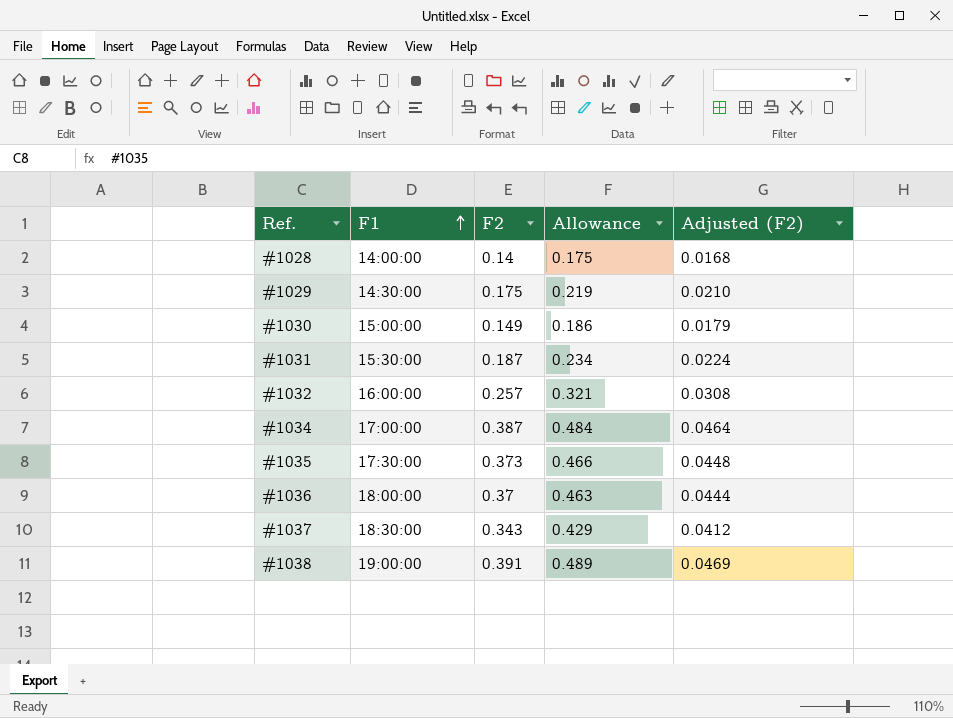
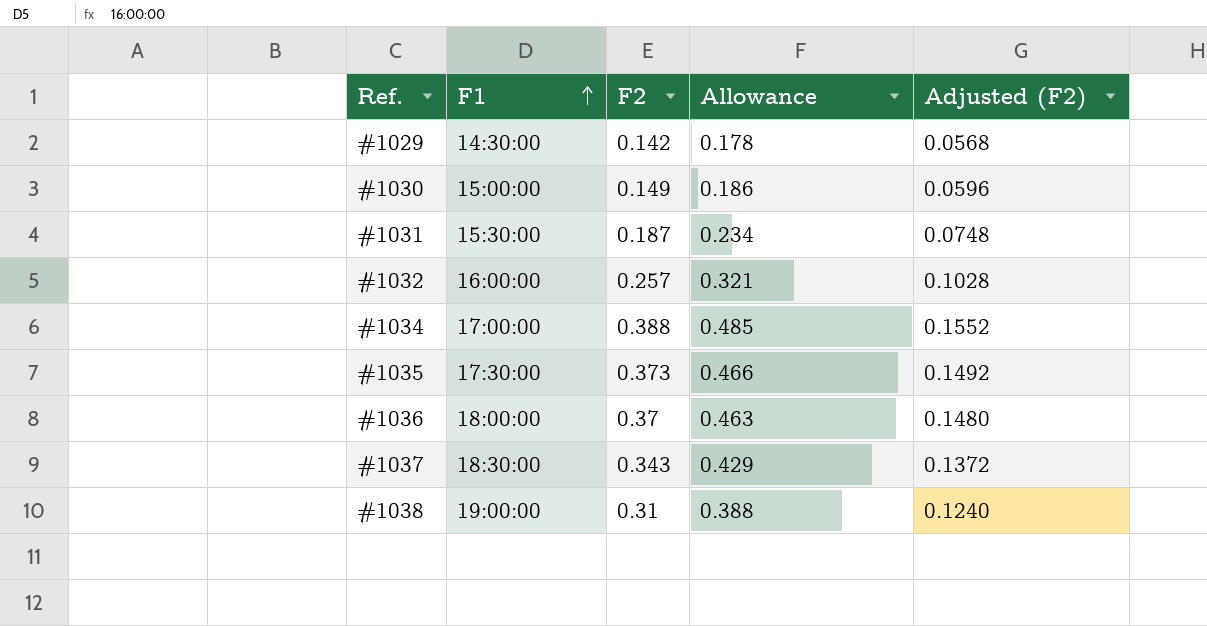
column Adjusted (F2) | formula: [F2] * 0.12 -> [F2] * 0.4
row #1028: 14:00:00 | 0.14 | 0.175 | 0.0168 -> none
#1029 | F2: 0.175 -> 0.142
#1029 | Allowance: 0.219 -> 0.178
#1034 | F2: 0.387 -> 0.388
#1034 | Allowance: 0.484 -> 0.485
#1038 | F2: 0.391 -> 0.31
#1038 | Allowance: 0.489 -> 0.388

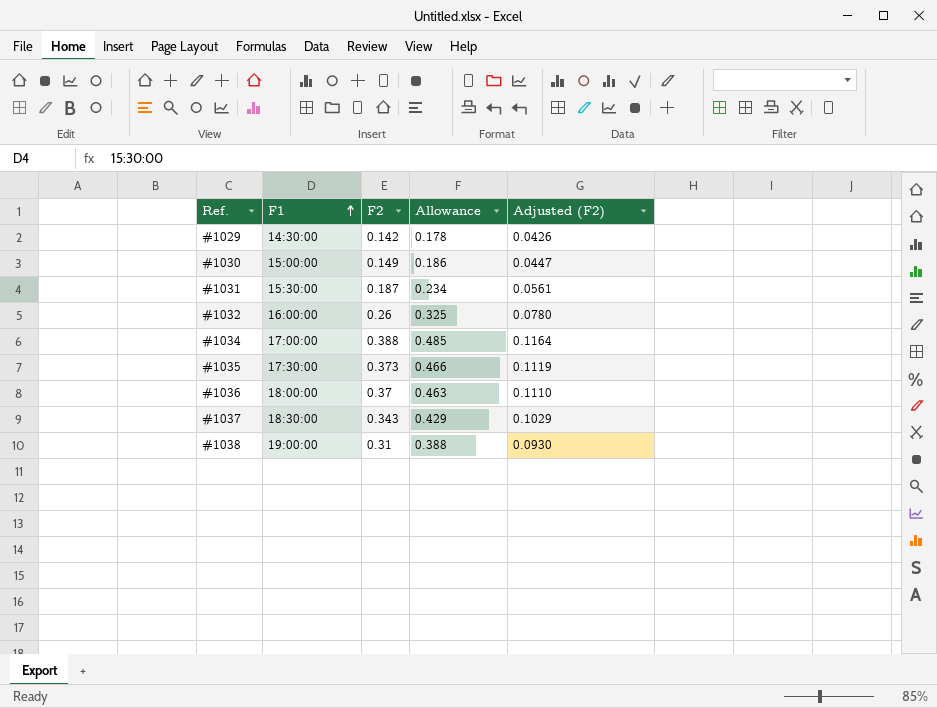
column Adjusted (F2) | formula: [F2] * 0.4 -> [F2] * 0.3
#1032 | F2: 0.257 -> 0.26
#1032 | Allowance: 0.321 -> 0.325

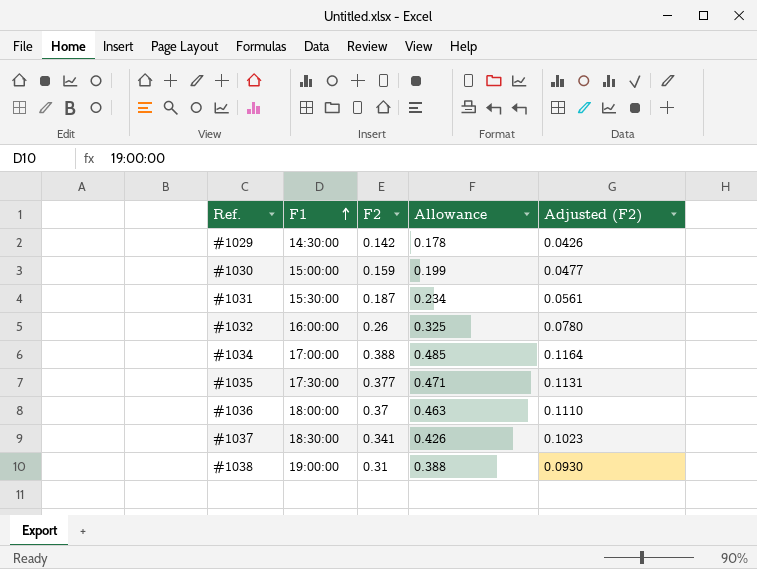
#1030 | F2: 0.149 -> 0.159
#1030 | Allowance: 0.186 -> 0.199
#1030 | Adjusted (F2): 0.0447 -> 0.0477
#1035 | F2: 0.373 -> 0.377
#1035 | Allowance: 0.466 -> 0.471
#1035 | Adjusted (F2): 0.1119 -> 0.1131
#1037 | F2: 0.343 -> 0.341
#1037 | Allowance: 0.429 -> 0.426
#1037 | Adjusted (F2): 0.1029 -> 0.1023

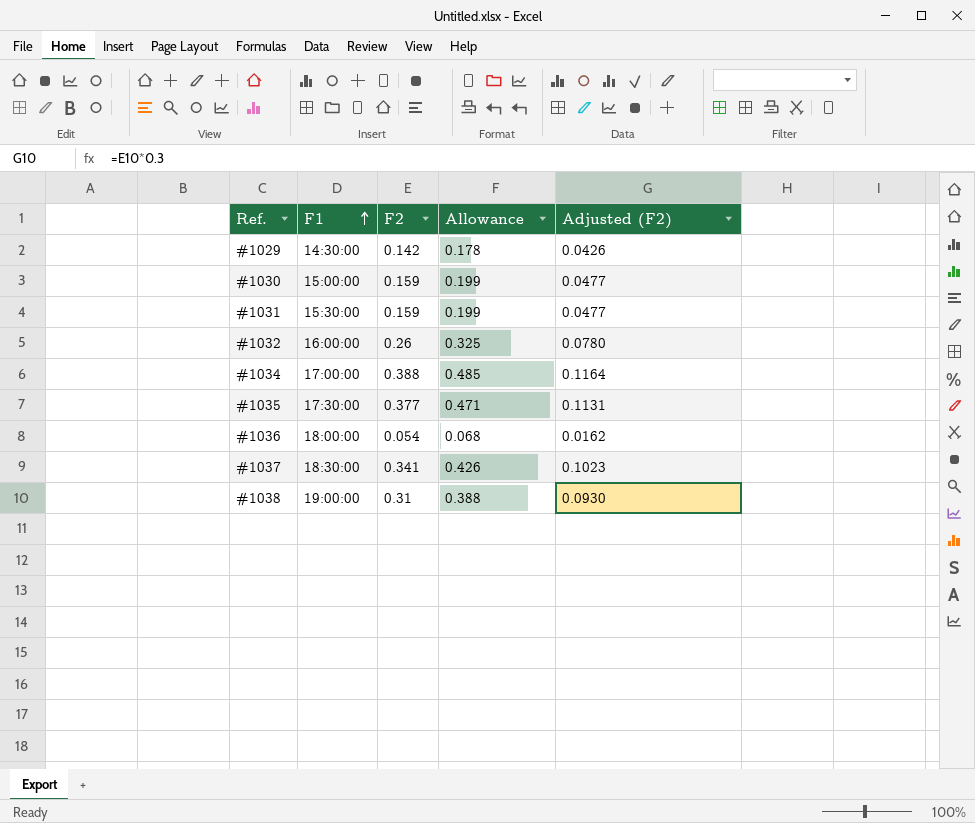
#1031 | F2: 0.187 -> 0.159
#1031 | Allowance: 0.234 -> 0.199
#1031 | Adjusted (F2): 0.0561 -> 0.0477
#1036 | F2: 0.37 -> 0.054
#1036 | Allowance: 0.463 -> 0.068
#1036 | Adjusted (F2): 0.1110 -> 0.0162

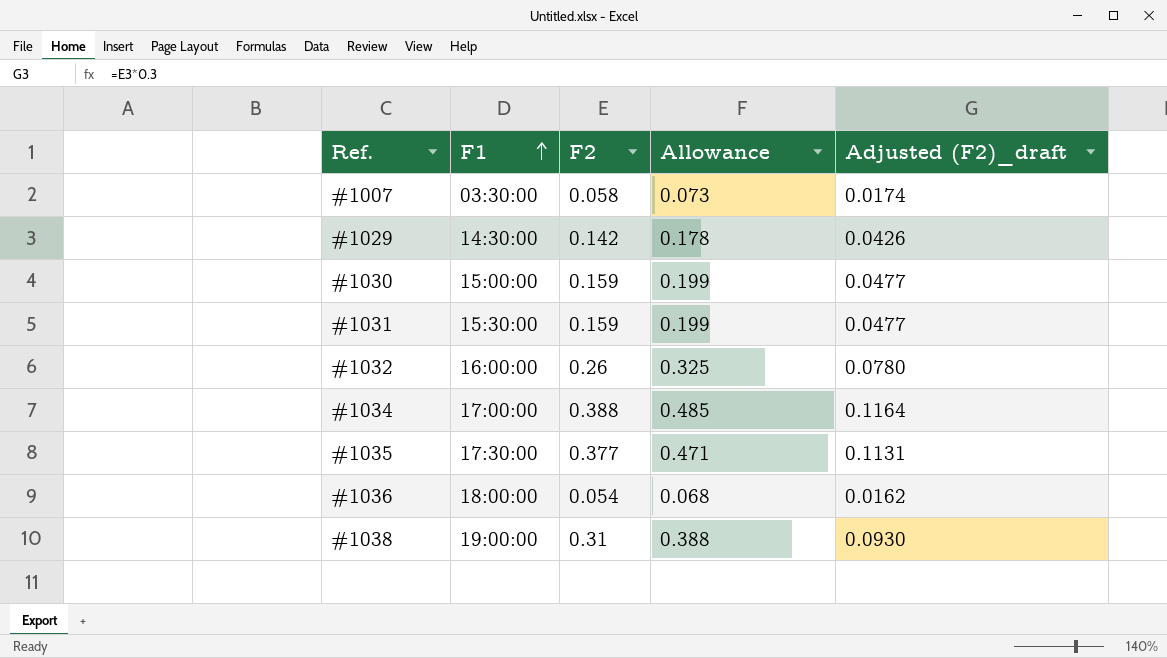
column name: Adjusted (F2) -> Adjusted (F2)_draft
row #1037: 18:30:00 | 0.341 | 0.426 | 0.1023 -> none
row #1007: none -> 03:30:00 | 0.058 | 0.073 | 0.0174

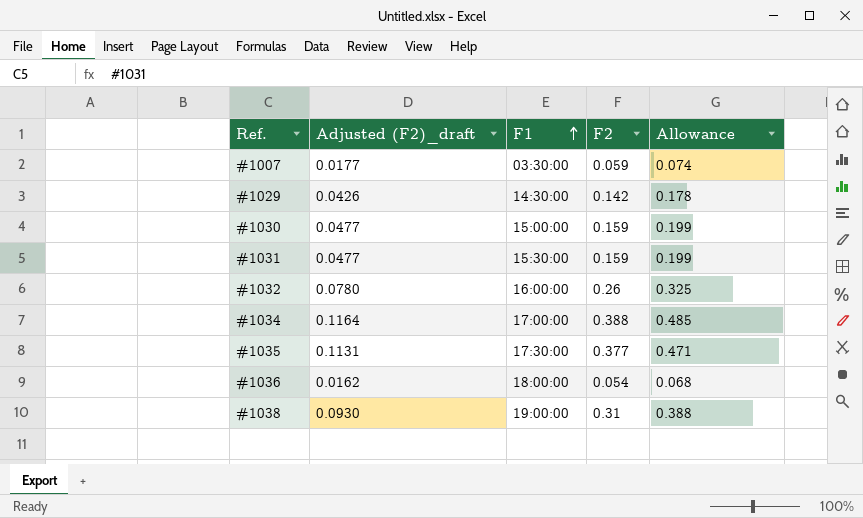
column Adjusted (F2)_draft | position: 5 -> 2
#1007 | Adjusted (F2)_draft: 0.0174 -> 0.0177
#1007 | F2: 0.058 -> 0.059
#1007 | Allowance: 0.073 -> 0.074

